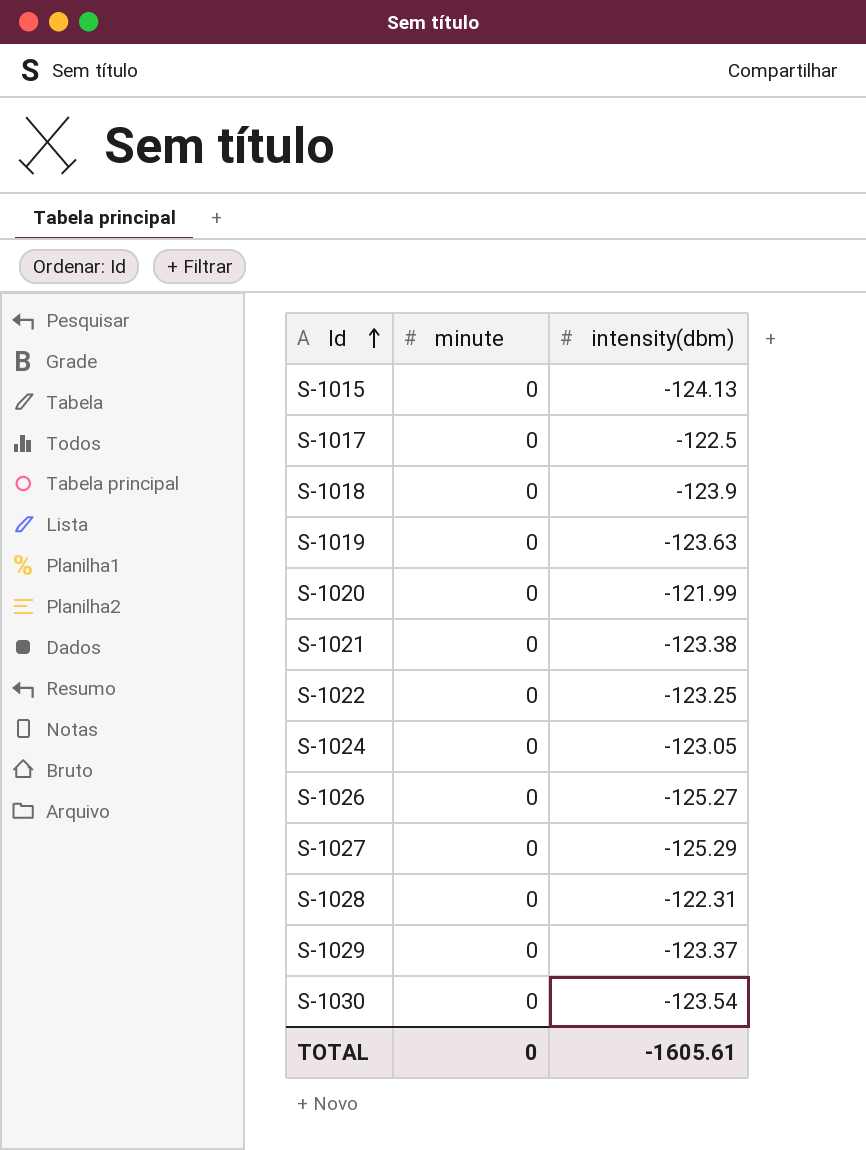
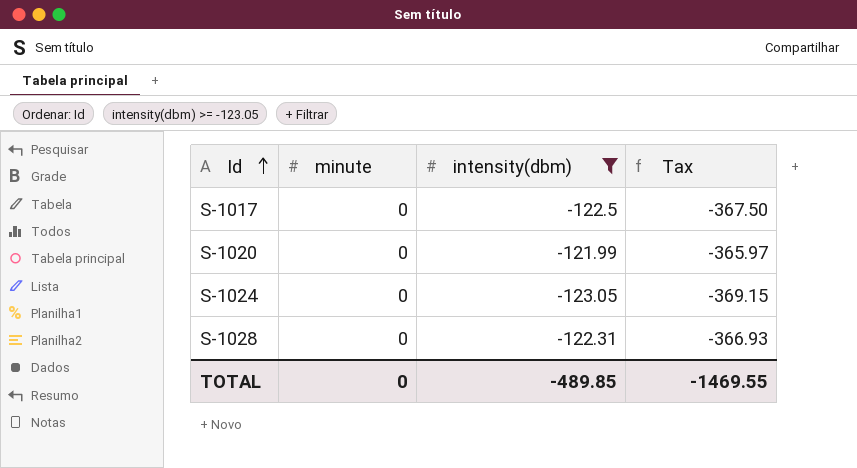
filter: none -> intensity(dbm) >= -123.05
column Tax | formula: none -> [intensity(dbm)] * 3
TOTAL | intensity(dbm): -1605.61 -> -489.85

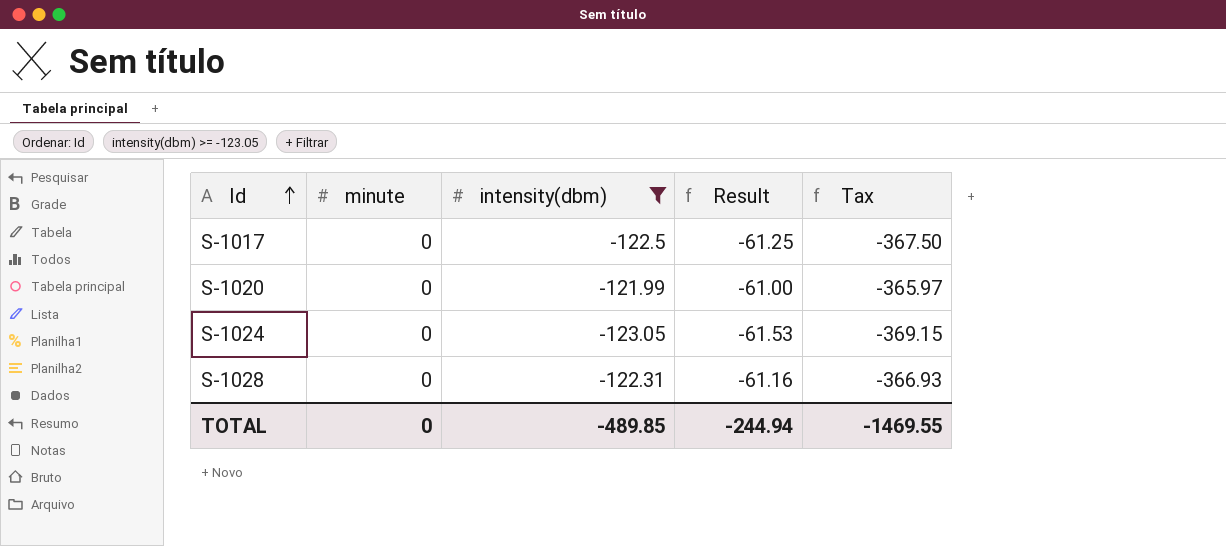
column Result | formula: none -> [intensity(dbm)] * 0.5

